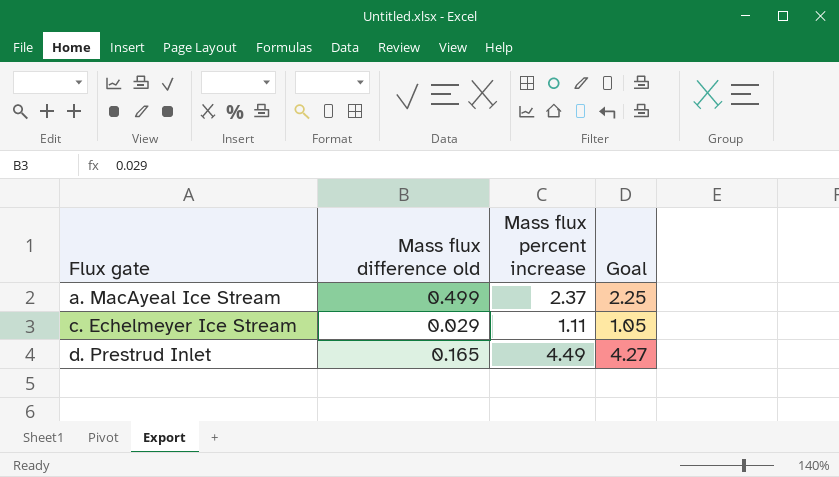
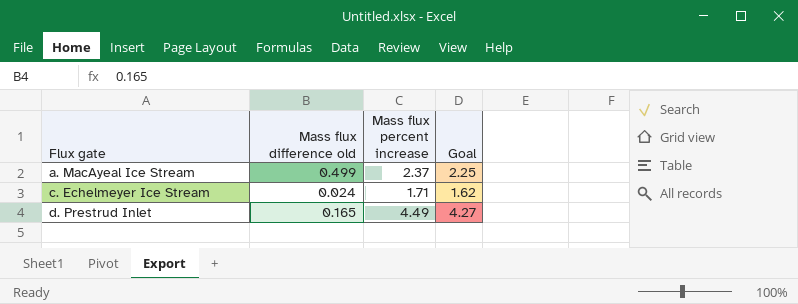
c. Echelmeyer Ice Stream | Mass flux difference old: 0.029 -> 0.024
c. Echelmeyer Ice Stream | Mass flux percent increase: 1.11 -> 1.71
c. Echelmeyer Ice Stream | Goal: 1.05 -> 1.62

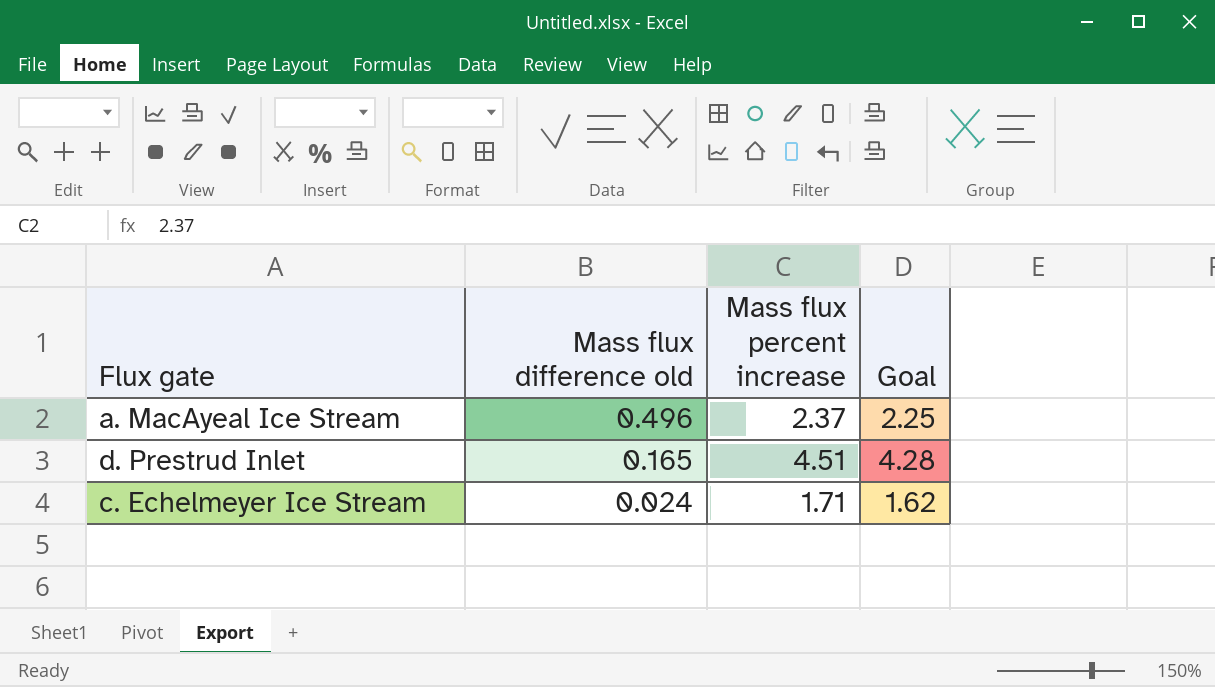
row order: Flux gate ascending -> Mass flux difference old descending
a. MacAyeal Ice Stream | Mass flux difference old: 0.499 -> 0.496
d. Prestrud Inlet | Mass flux percent increase: 4.49 -> 4.51
d. Prestrud Inlet | Goal: 4.27 -> 4.28

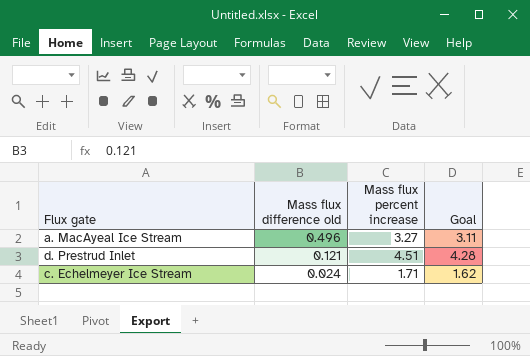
a. MacAyeal Ice Stream | Mass flux percent increase: 2.37 -> 3.27
a. MacAyeal Ice Stream | Goal: 2.25 -> 3.11
d. Prestrud Inlet | Mass flux difference old: 0.165 -> 0.121

